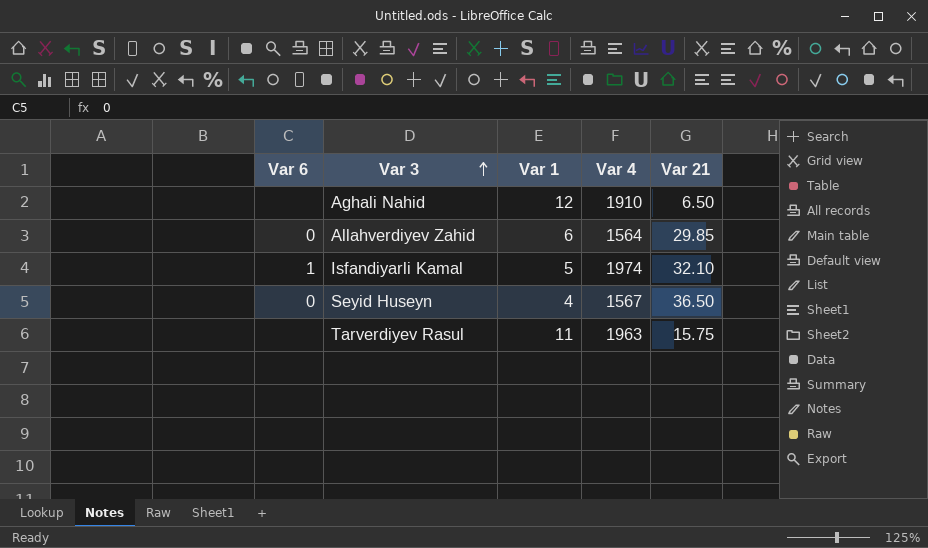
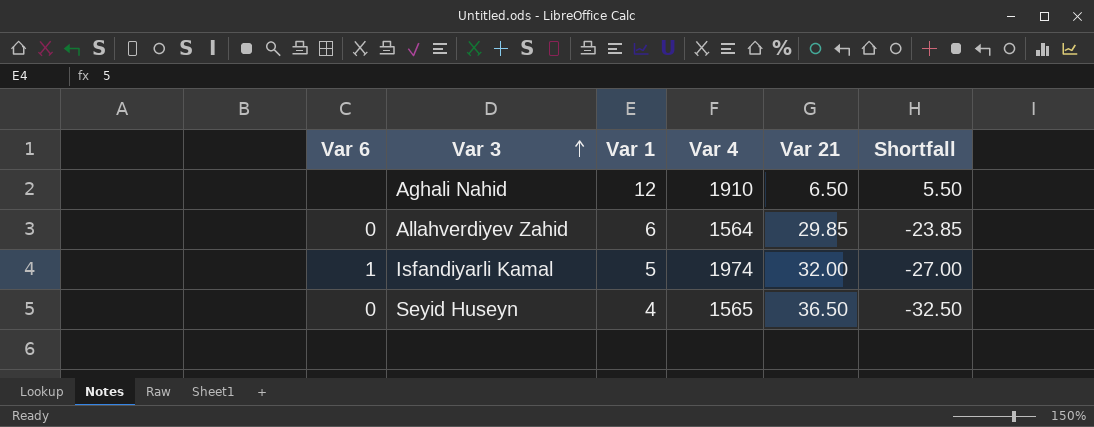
column Shortfall | formula: none -> [Var 1] - [Var 21]
row Tarverdiyev Rasul: none | 11 | 1963 | 15.75 -> none
Isfandiyarli Kamal | Var 21: 32.10 -> 32.00
Seyid Huseyn | Var 4: 1567 -> 1565

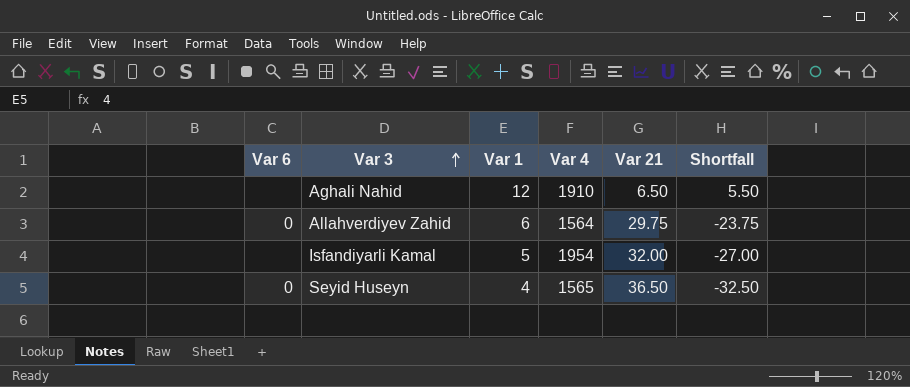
Allahverdiyev Zahid | Var 21: 29.85 -> 29.75
Allahverdiyev Zahid | Shortfall: -23.85 -> -23.75
Isfandiyarli Kamal | Var 6: 1 -> none
Isfandiyarli Kamal | Var 4: 1974 -> 1954

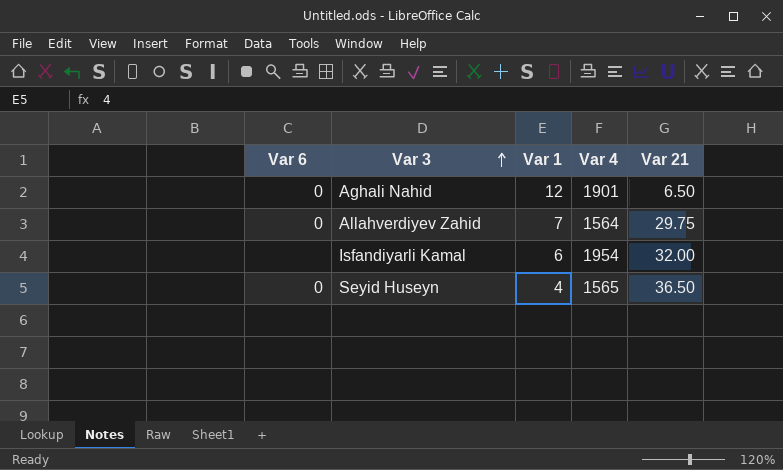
column Shortfall | formula: [Var 1] - [Var 21] -> none
Aghali Nahid | Var 6: none -> 0
Aghali Nahid | Var 4: 1910 -> 1901
Allahverdiyev Zahid | Var 1: 6 -> 7
Isfandiyarli Kamal | Var 1: 5 -> 6

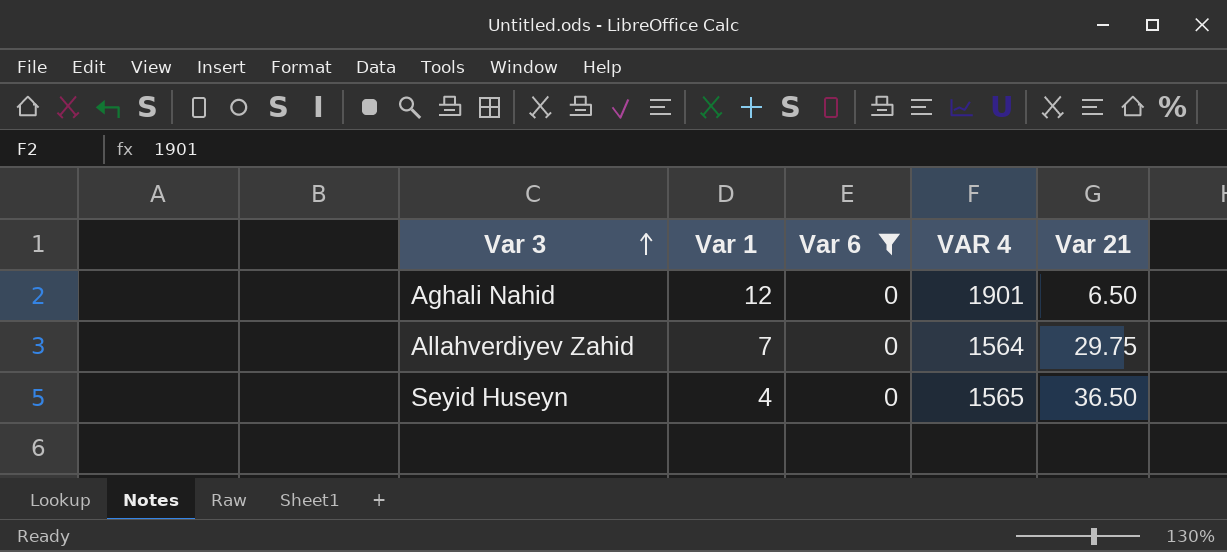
filter: none -> Var 6 = 0
column Var 6 | position: 1 -> 3
column name: Var 4 -> VAR 4

